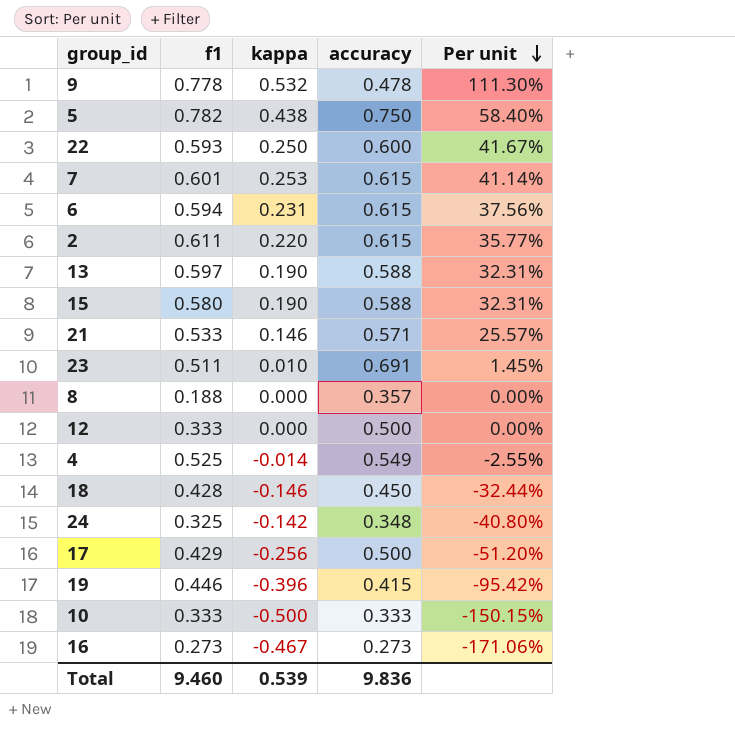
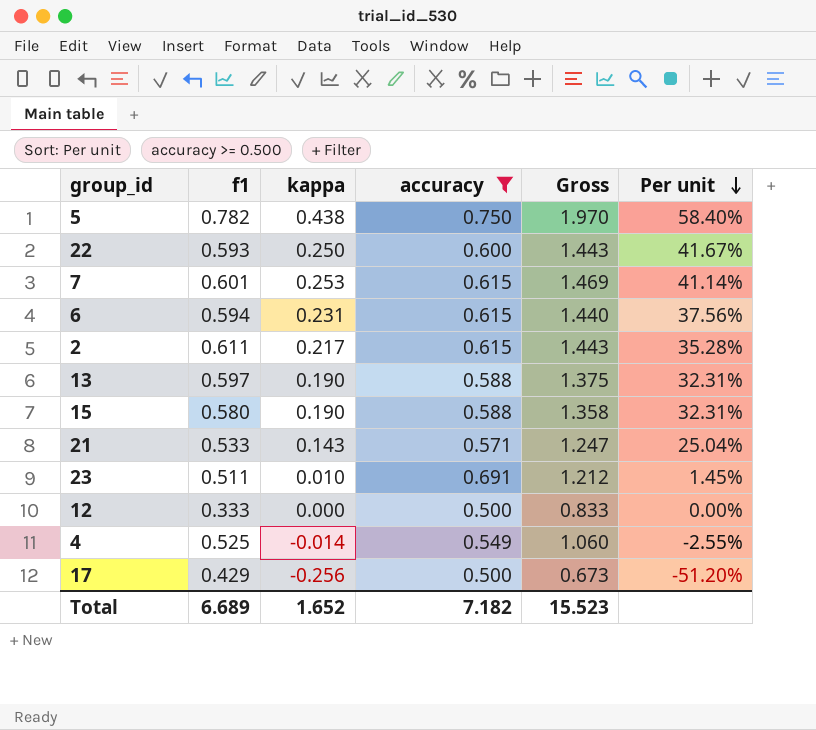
filter: none -> accuracy >= 0.500
column Gross | formula: none -> [f1] + [kappa] + [accuracy]
2 | kappa: 0.220 -> 0.217
2 | Per unit: 35.77% -> 35.28%
21 | kappa: 0.146 -> 0.143
21 | Per unit: 25.57% -> 25.04%
Total | f1: 9.460 -> 6.689
Total | kappa: 0.539 -> 1.652
Total | accuracy: 9.836 -> 7.182

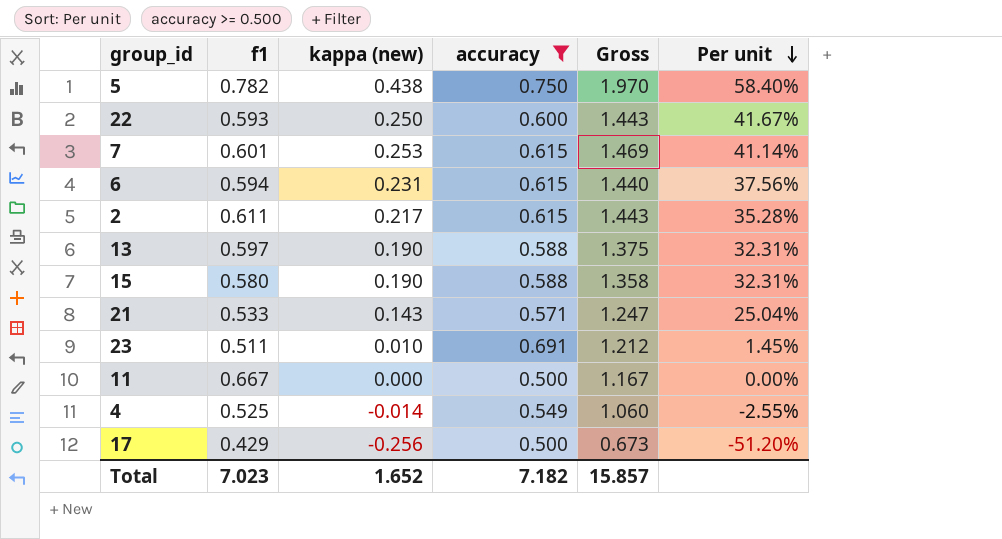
column name: kappa -> kappa (new)
row 12: 0.333 | 0.000 | 0.500 | 0.833 | 0.00% -> none
row 11: none -> 0.667 | 0.000 | 0.500 | 1.167 | 0.00%
Total | f1: 6.689 -> 7.023
Total | Gross: 15.523 -> 15.857

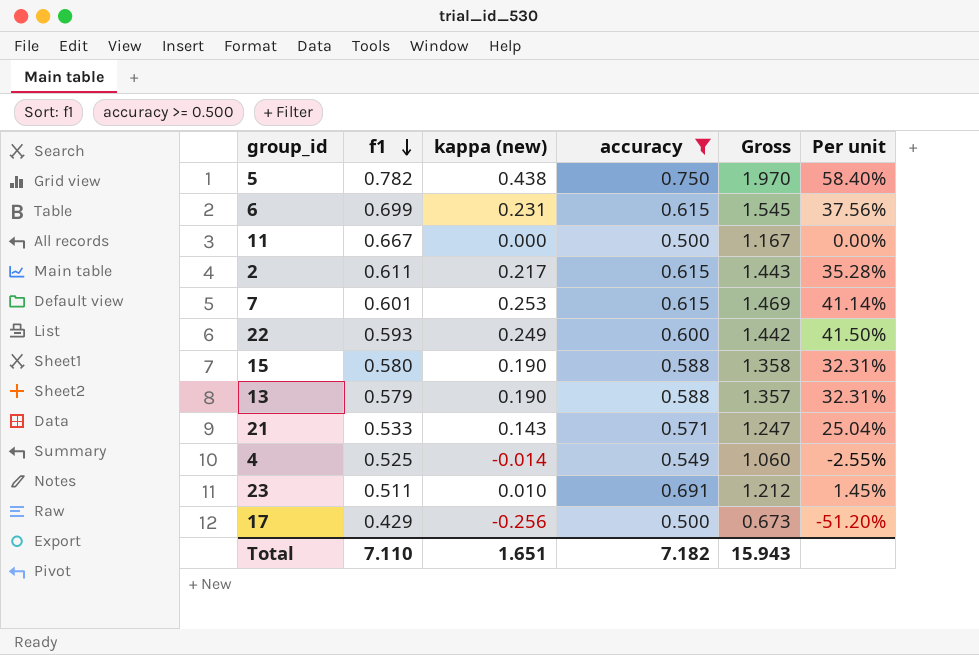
row order: Per unit descending -> f1 descending
6 | f1: 0.594 -> 0.699
6 | Gross: 1.440 -> 1.545
22 | kappa (new): 0.250 -> 0.249
22 | Gross: 1.443 -> 1.442
22 | Per unit: 41.67% -> 41.50%
13 | f1: 0.597 -> 0.579
13 | Gross: 1.375 -> 1.357
Total | f1: 7.023 -> 7.110
Total | kappa (new): 1.652 -> 1.651
Total | Gross: 15.857 -> 15.943

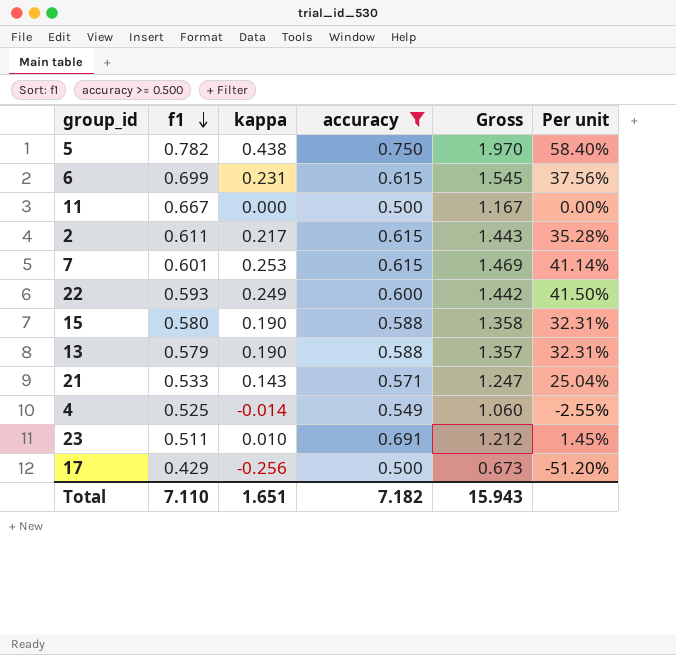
column name: kappa (new) -> kappa

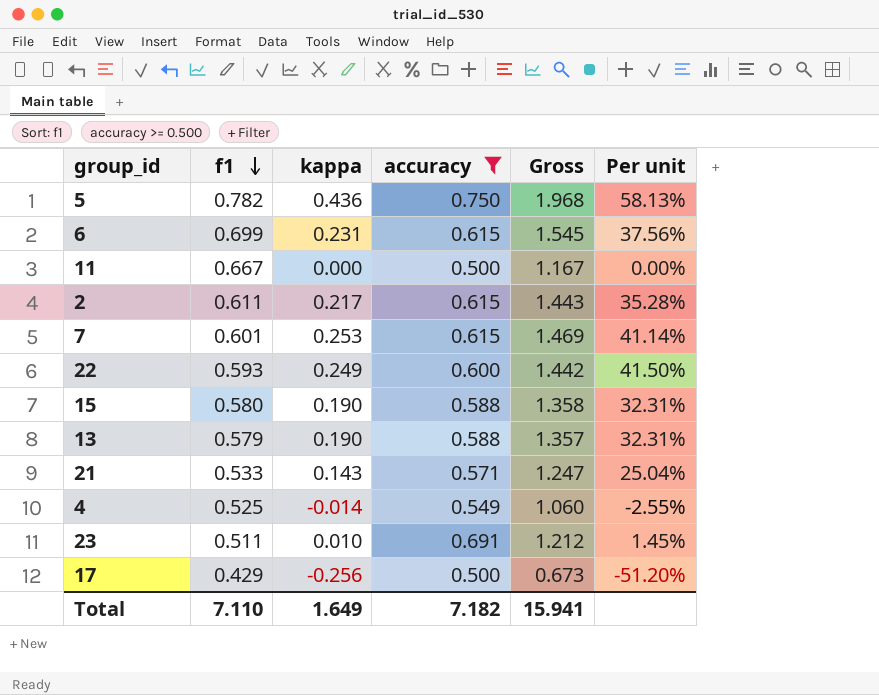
5 | kappa: 0.438 -> 0.436
5 | Gross: 1.970 -> 1.968
5 | Per unit: 58.40% -> 58.13%
Total | kappa: 1.651 -> 1.649
Total | Gross: 15.943 -> 15.941

